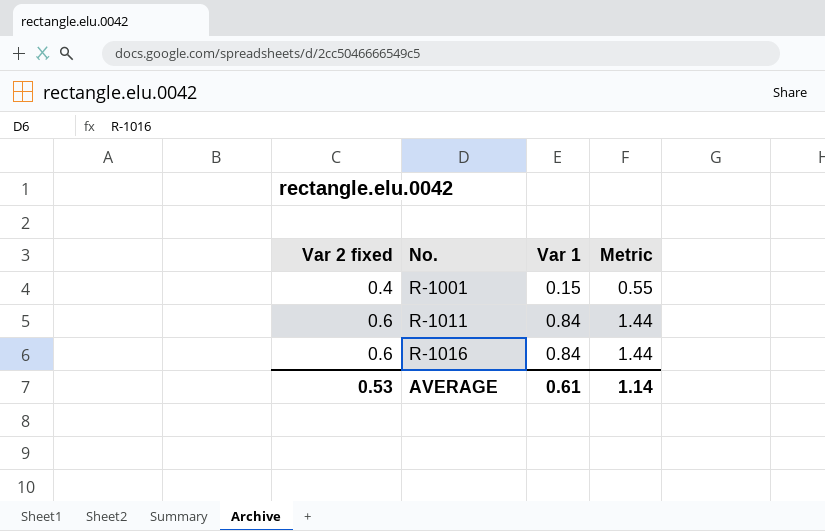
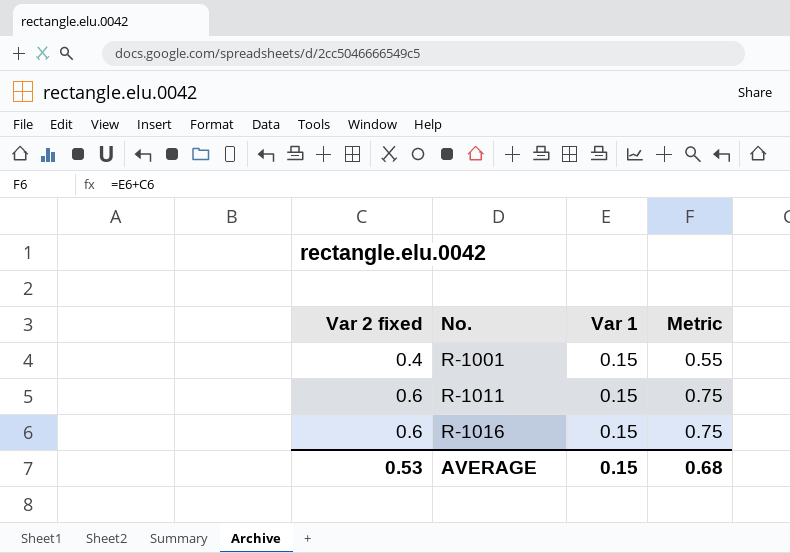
R-1011 | Var 1: 0.84 -> 0.15
R-1011 | Metric: 1.44 -> 0.75
R-1016 | Var 1: 0.84 -> 0.15
R-1016 | Metric: 1.44 -> 0.75
AVERAGE | Var 1: 0.61 -> 0.15
AVERAGE | Metric: 1.14 -> 0.68

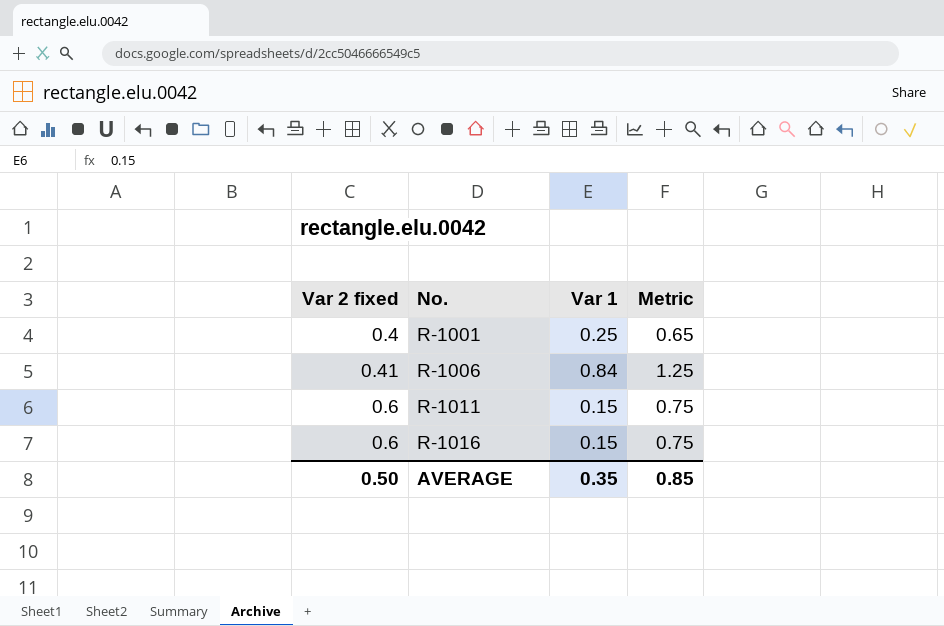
R-1001 | Var 1: 0.15 -> 0.25
R-1001 | Metric: 0.55 -> 0.65
row R-1006: none -> 0.41 | 0.84 | 1.25
AVERAGE | Var 2 fixed: 0.53 -> 0.50
AVERAGE | Var 1: 0.15 -> 0.35
AVERAGE | Metric: 0.68 -> 0.85

